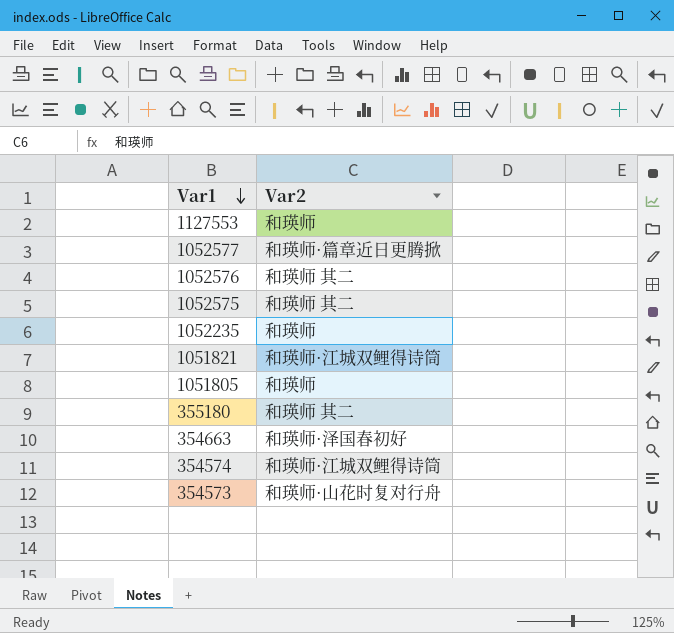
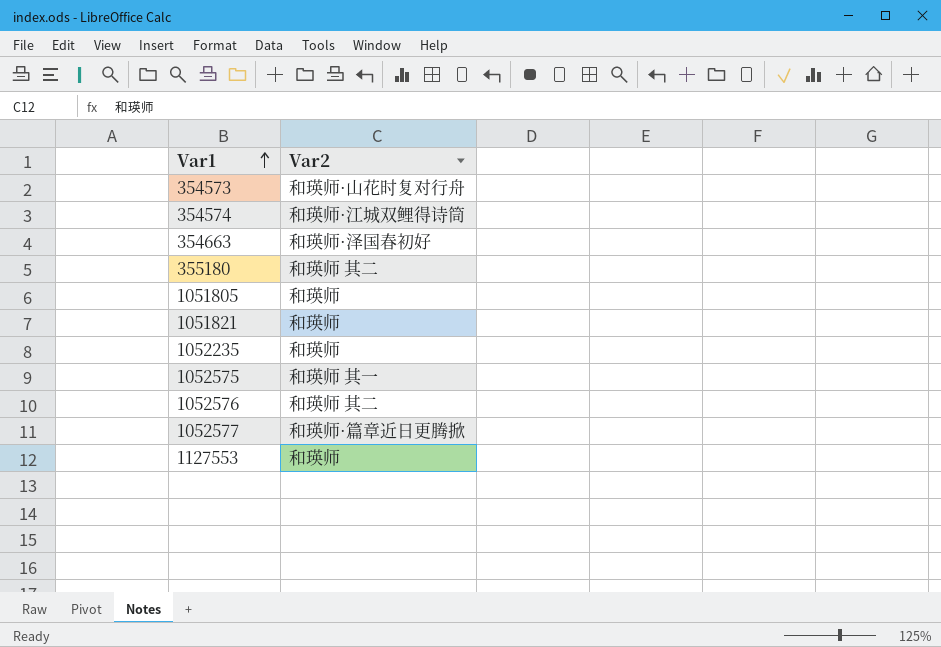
row order: Var1 descending -> Var1 ascending
1051821 | Var2: 和瑛师·江城双鲤得诗筒 -> 和瑛师
1052575 | Var2: 和瑛师 其二 -> 和瑛师 其一

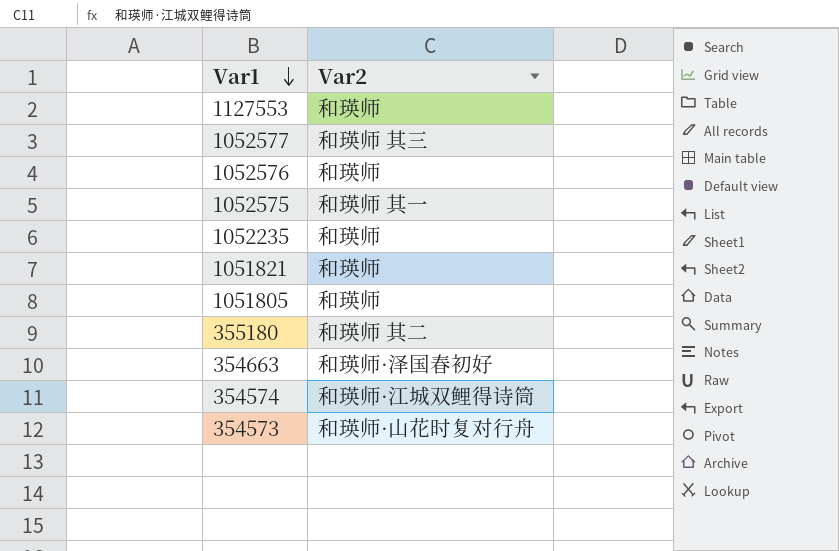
row order: Var1 ascending -> Var1 descending
1052577 | Var2: 和瑛师·篇章近日更腾掀 -> 和瑛师 其三
1052576 | Var2: 和瑛师 其二 -> 和瑛师

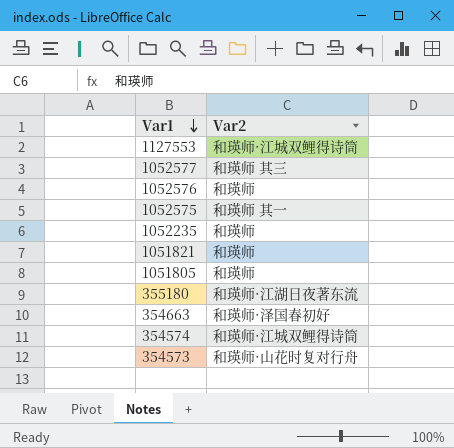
1127553 | Var2: 和瑛师 -> 和瑛师·江城双鲤得诗筒
355180 | Var2: 和瑛师 其二 -> 和瑛师·江湖日夜著东流

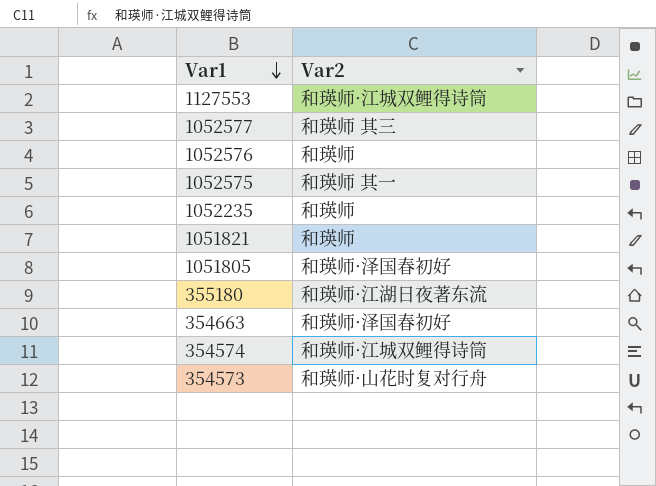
1051805 | Var2: 和瑛师 -> 和瑛师·泽国春初好

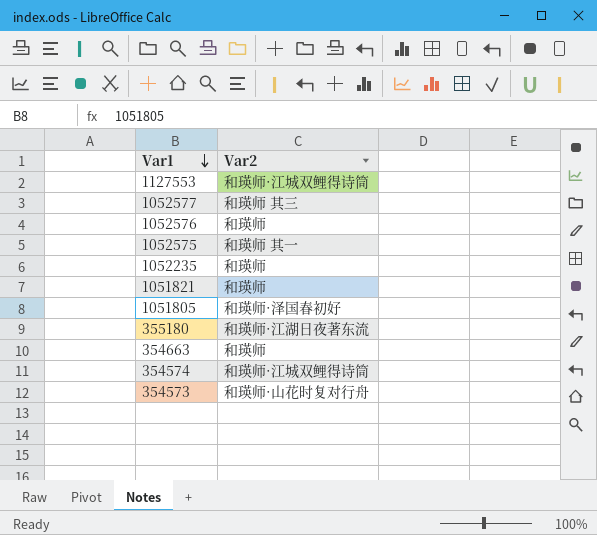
354663 | Var2: 和瑛师·泽国春初好 -> 和瑛师

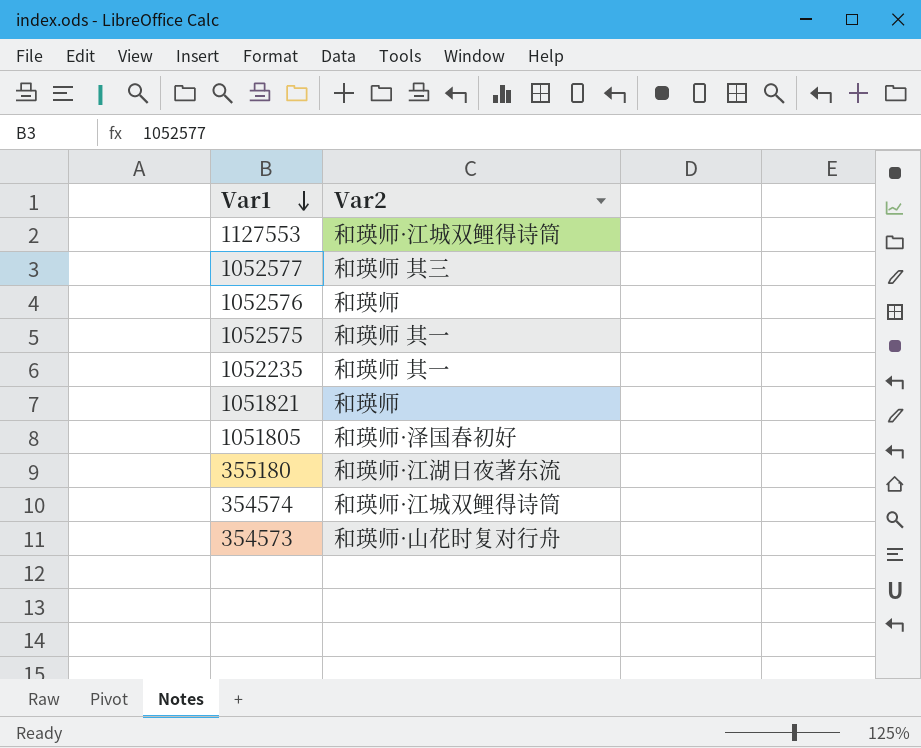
row 354663: 和瑛师 -> none
1052235 | Var2: 和瑛师 -> 和瑛师 其一

